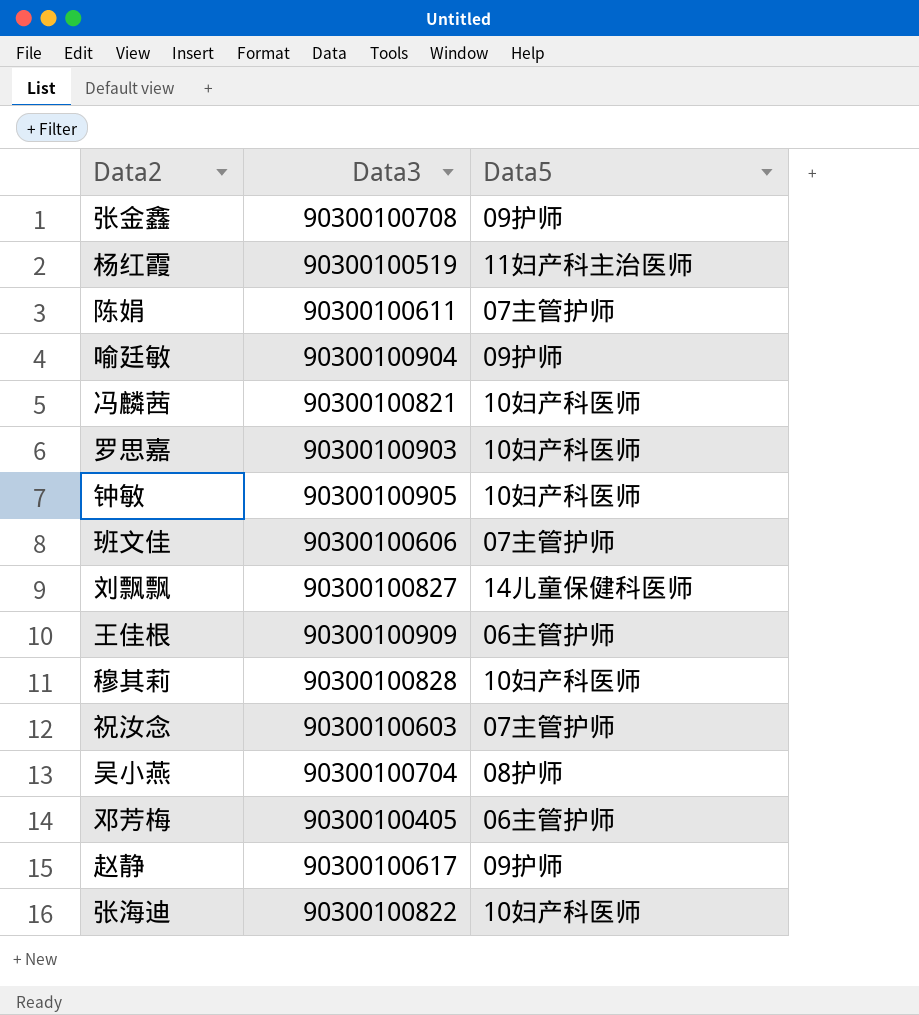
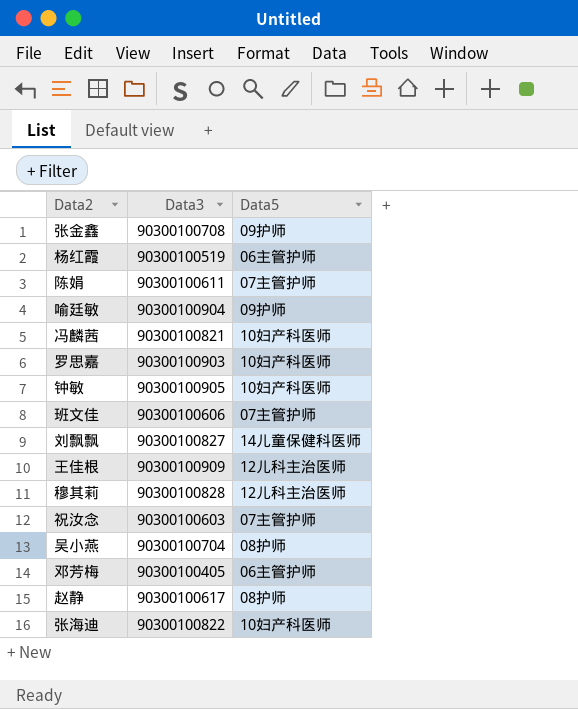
杨红霞 | Data5: 11妇产科主治医师 -> 06主管护师
王佳根 | Data5: 06主管护师 -> 12儿科主治医师
穆其莉 | Data5: 10妇产科医师 -> 12儿科主治医师
赵静 | Data5: 09护师 -> 08护师

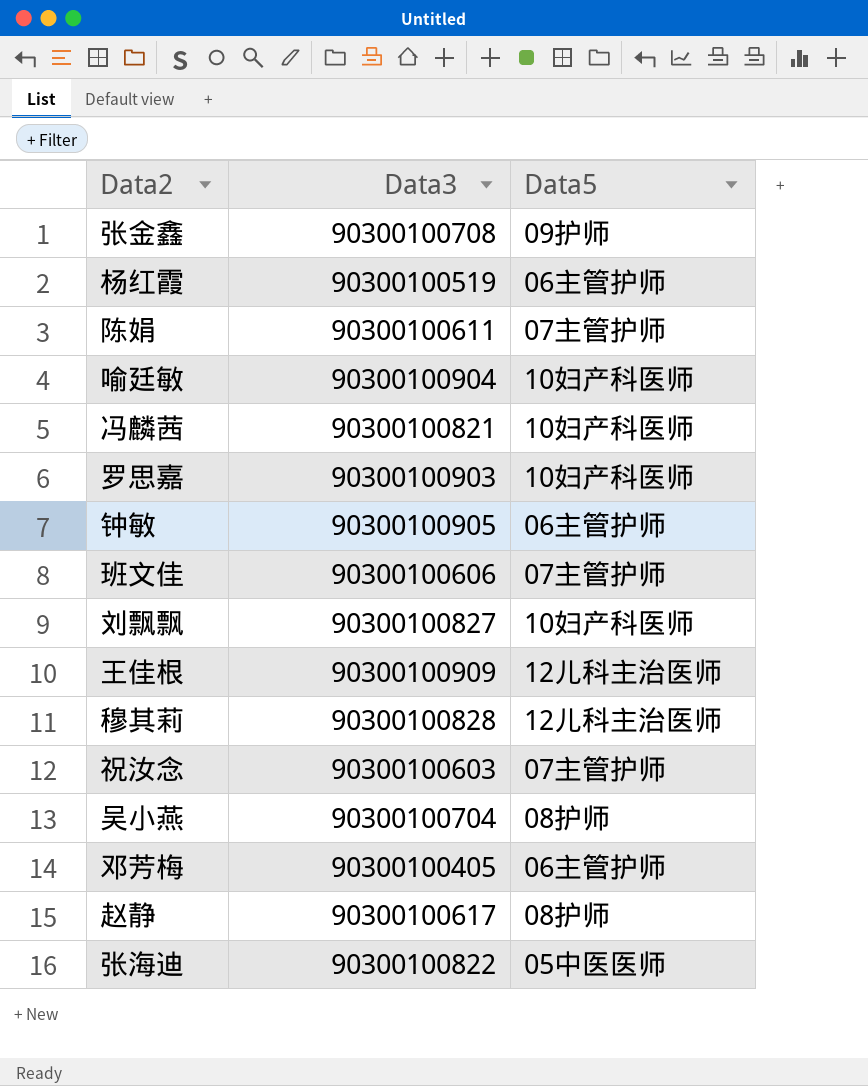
喻廷敏 | Data5: 09护师 -> 10妇产科医师
钟敏 | Data5: 10妇产科医师 -> 06主管护师
刘飘飘 | Data5: 14儿童保健科医师 -> 10妇产科医师
张海迪 | Data5: 10妇产科医师 -> 05中医医师

